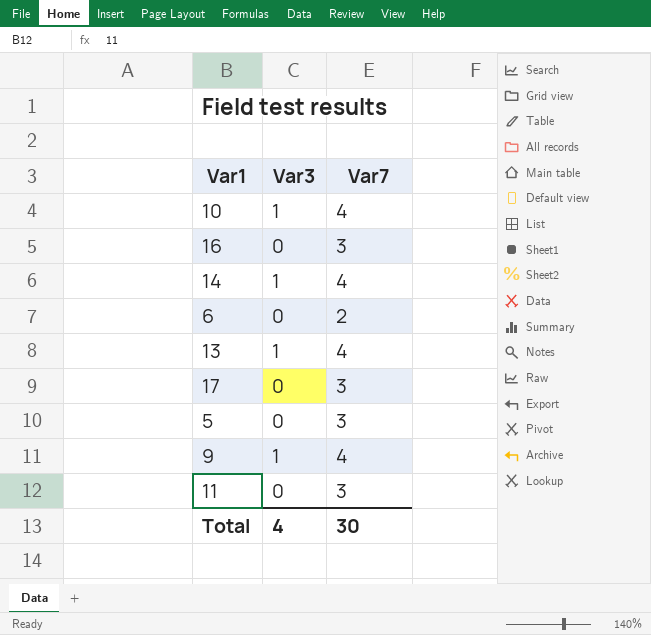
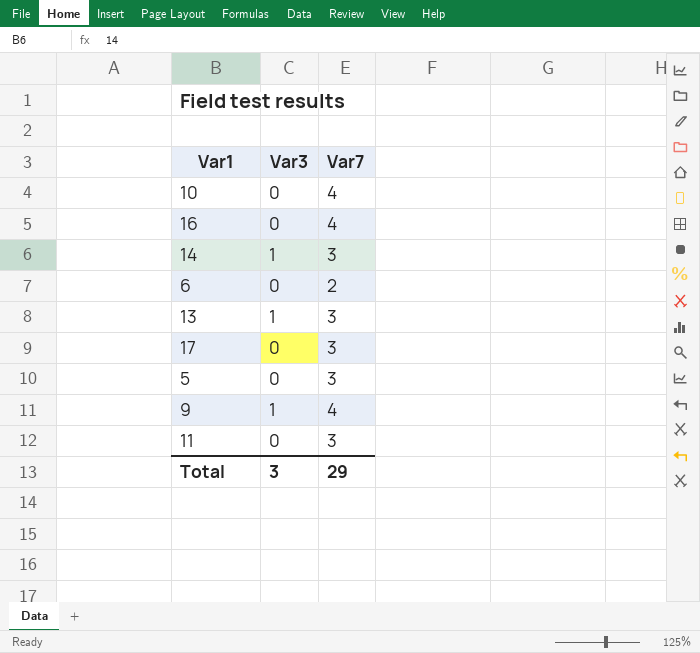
10 | Var3: 1 -> 0
16 | Var7: 3 -> 4
14 | Var7: 4 -> 3
13 | Var7: 4 -> 3
Total | Var3: 4 -> 3
Total | Var7: 30 -> 29

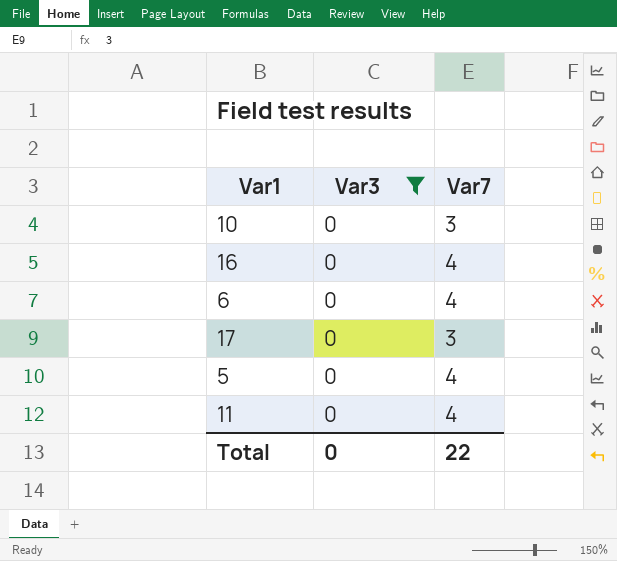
filter: none -> Var3 = 0
10 | Var7: 4 -> 3
6 | Var7: 2 -> 4
5 | Var7: 3 -> 4
11 | Var7: 3 -> 4
Total | Var3: 3 -> 0
Total | Var7: 29 -> 22

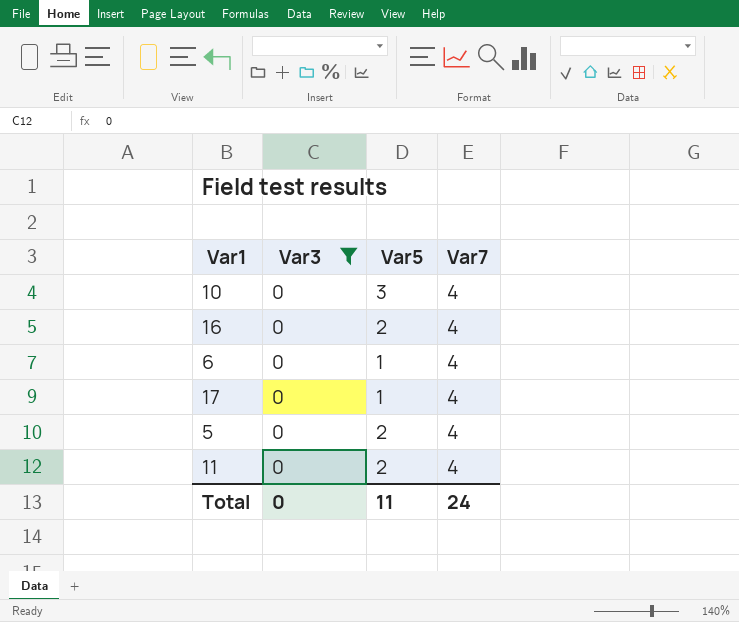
column Var5 | position: none -> 3
10 | Var7: 3 -> 4
17 | Var7: 3 -> 4
Total | Var7: 22 -> 24

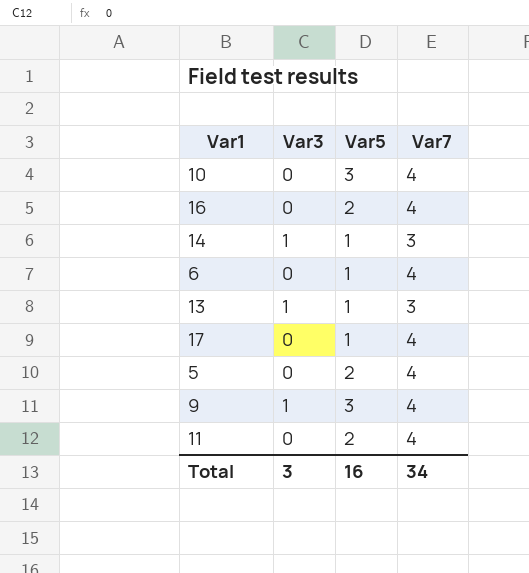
filter: Var3 = 0 -> none
Total | Var3: 0 -> 3
Total | Var5: 11 -> 16
Total | Var7: 24 -> 34

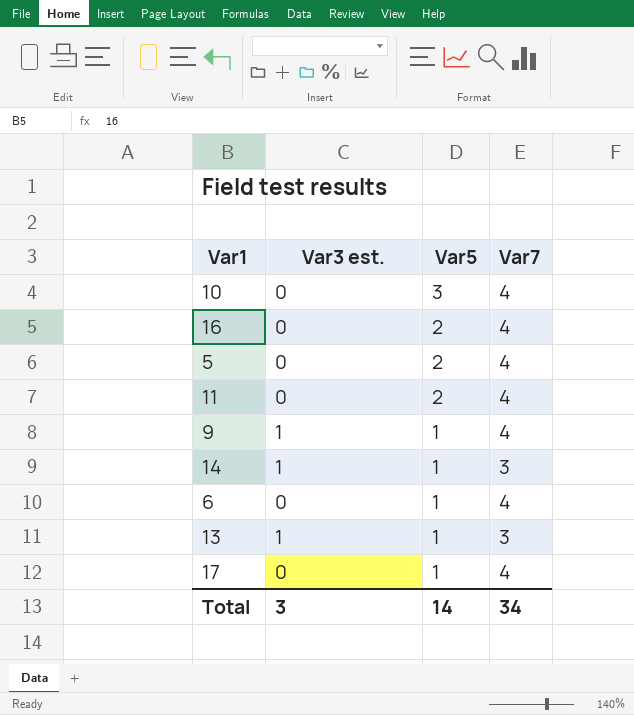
row order: none -> Var5 descending
column name: Var3 -> Var3 est.
9 | Var5: 3 -> 1
Total | Var5: 16 -> 14

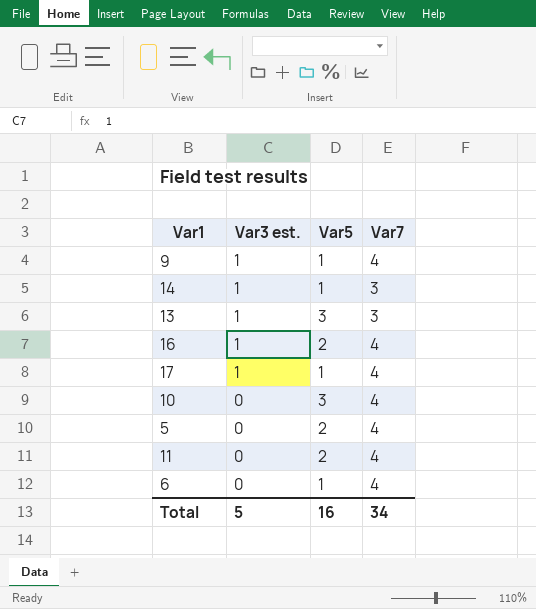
row order: Var5 descending -> Var3 est. descending
13 | Var5: 1 -> 3
16 | Var3 est.: 0 -> 1
17 | Var3 est.: 0 -> 1
Total | Var3 est.: 3 -> 5
Total | Var5: 14 -> 16

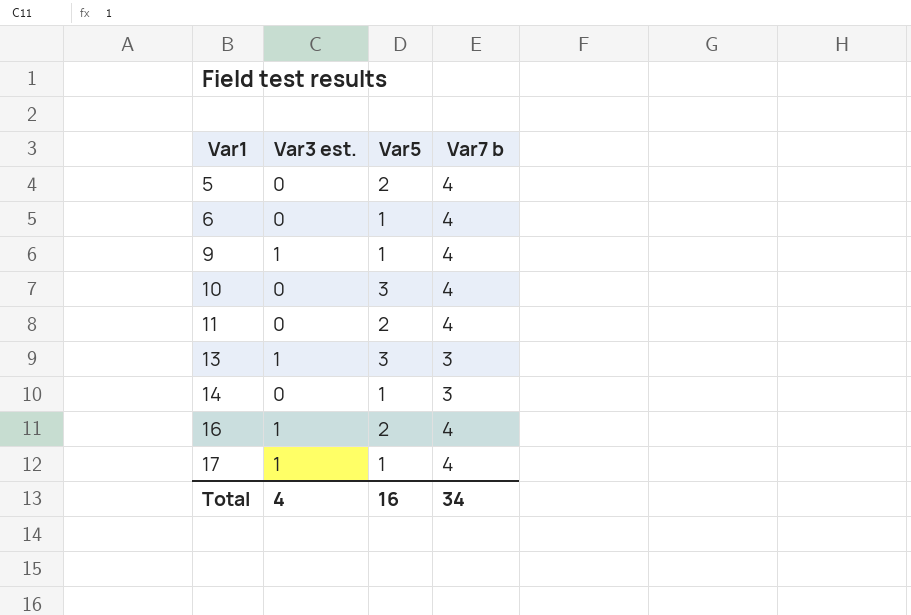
row order: Var3 est. descending -> Var1 ascending
column name: Var7 -> Var7 b
14 | Var3 est.: 1 -> 0
Total | Var3 est.: 5 -> 4

